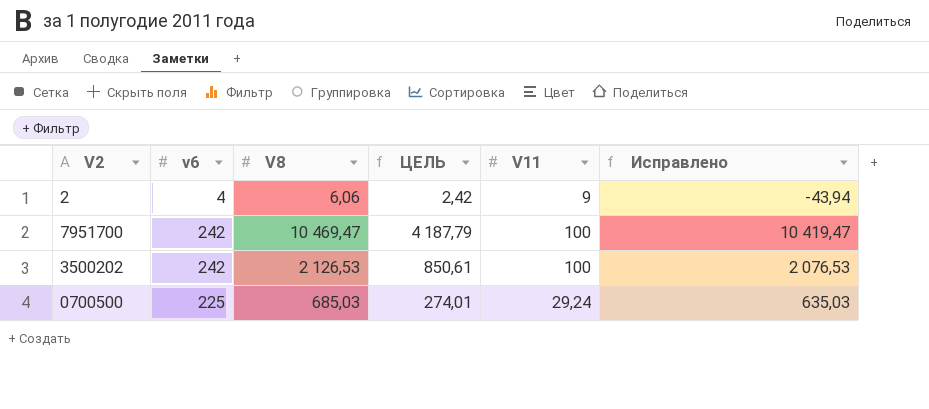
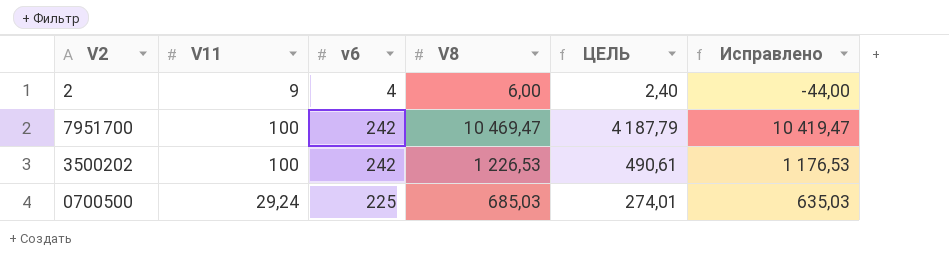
column V11 | position: 5 -> 2
2 | V8: 6,06 -> 6,00
2 | ЦЕЛЬ: 2,42 -> 2,40
2 | Исправлено: -43,94 -> -44,00
3500202 | V8: 2 126,53 -> 1 226,53
3500202 | ЦЕЛЬ: 850,61 -> 490,61
3500202 | Исправлено: 2 076,53 -> 1 176,53

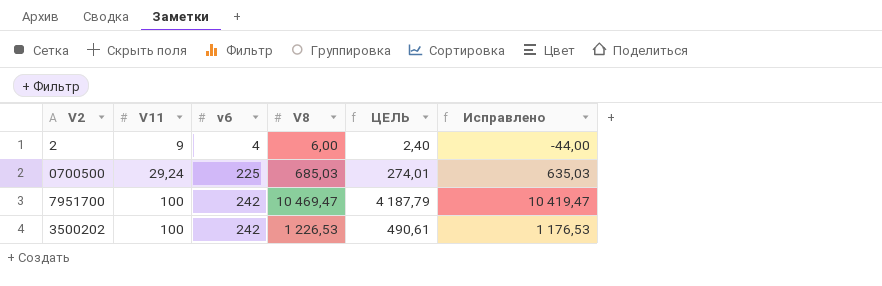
row order: none -> V11 ascending

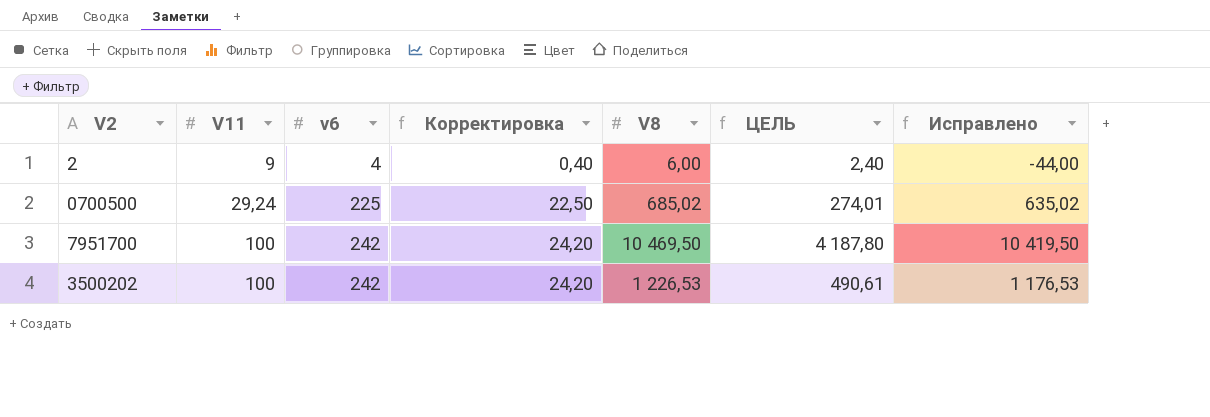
column Корректировка | formula: none -> [v6] * 0,1
0700500 | V8: 685,03 -> 685,02
0700500 | Исправлено: 635,03 -> 635,02
7951700 | V8: 10 469,47 -> 10 469,50
7951700 | ЦЕЛЬ: 4 187,79 -> 4 187,80
7951700 | Исправлено: 10 419,47 -> 10 419,50

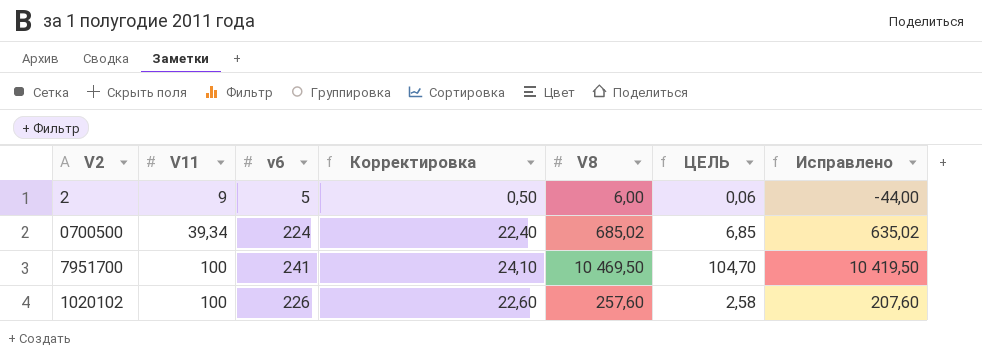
column ЦЕЛЬ | formula: [V8] * 0,4 -> [V8] * 0,01
row 3500202: 100 | 242 | 24,20 | 1 226,53 | 490,61 | 1 176,53 -> none
2 | v6: 4 -> 5
2 | Корректировка: 0,40 -> 0,50
0700500 | V11: 29,24 -> 39,34
0700500 | v6: 225 -> 224
0700500 | Корректировка: 22,50 -> 22,40
7951700 | v6: 242 -> 241
7951700 | Корректировка: 24,20 -> 24,10
row 1020102: none -> 100 | 226 | 22,60 | 257,60 | 2,58 | 207,60

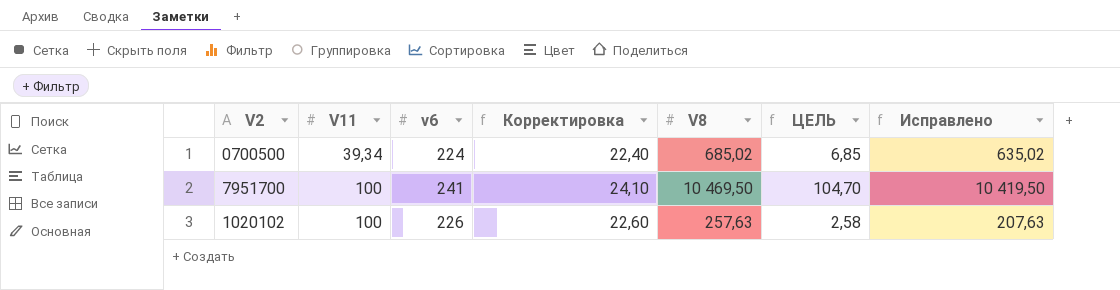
row 2: 9 | 5 | 0,50 | 6,00 | 0,06 | -44,00 -> none
1020102 | V8: 257,60 -> 257,63
1020102 | Исправлено: 207,60 -> 207,63

